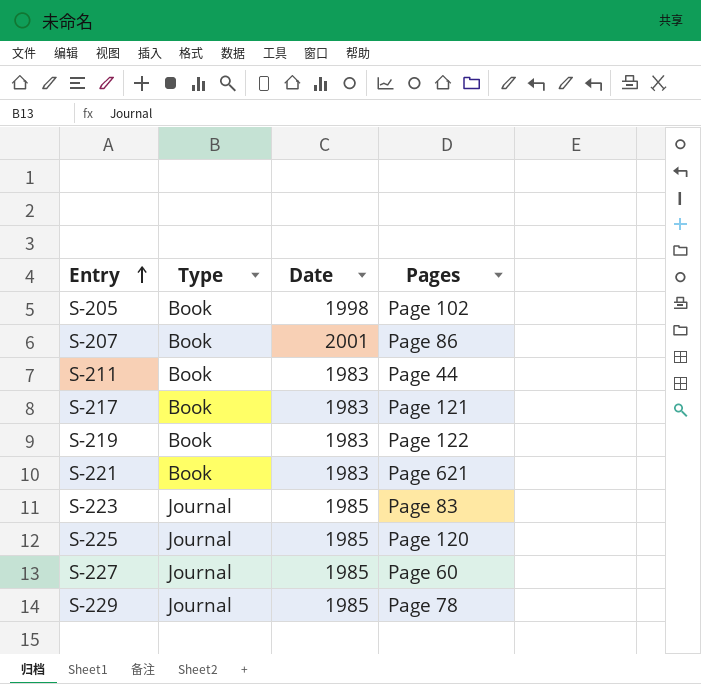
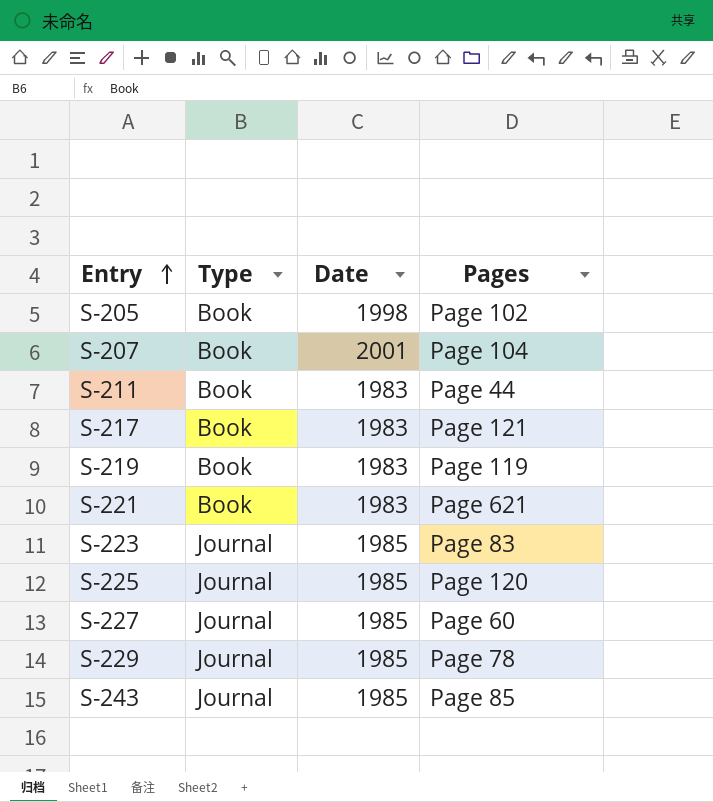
S-207 | Pages: Page 86 -> Page 104
S-219 | Pages: Page 122 -> Page 119
row S-243: none -> Journal | 1985 | Page 85

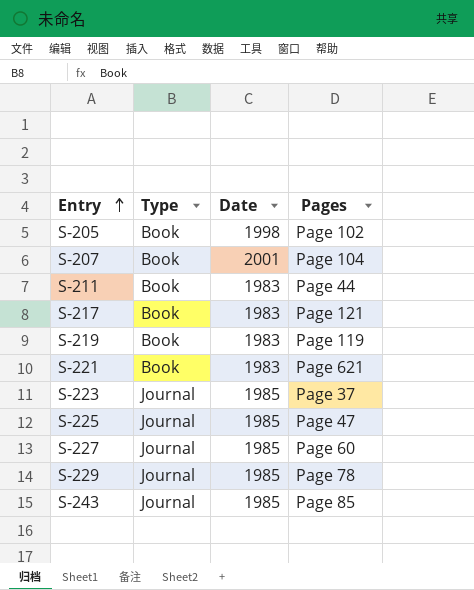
S-223 | Pages: Page 83 -> Page 37
S-225 | Pages: Page 120 -> Page 47

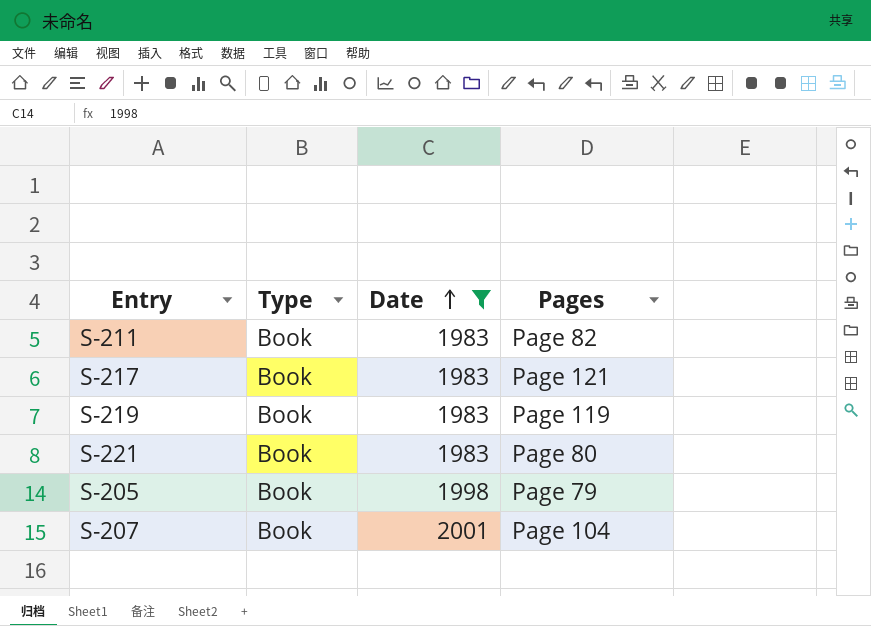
filter: none -> Date != 1985
row order: Entry ascending -> Date ascending
S-211 | Pages: Page 44 -> Page 82
S-221 | Pages: Page 621 -> Page 80
S-205 | Pages: Page 102 -> Page 79

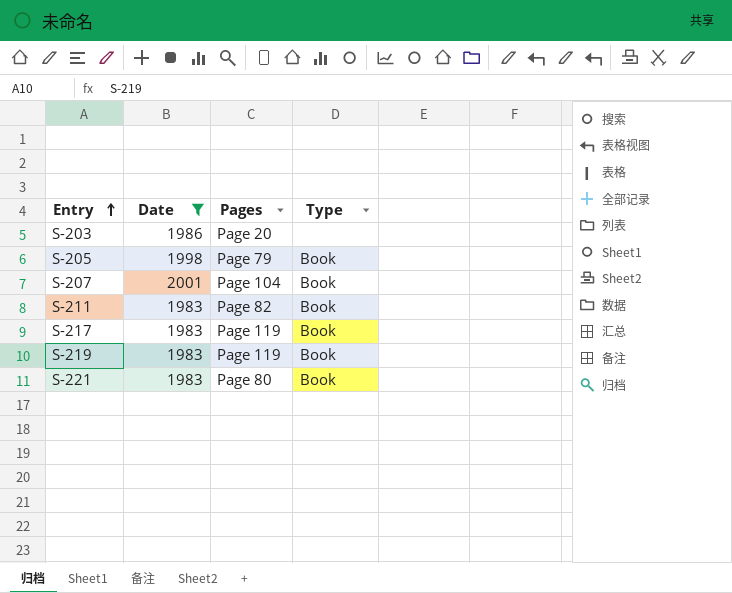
row order: Date ascending -> Entry ascending
column Type | position: 2 -> 4
row S-203: none -> 1986 | Page 20 | none
S-217 | Pages: Page 121 -> Page 119

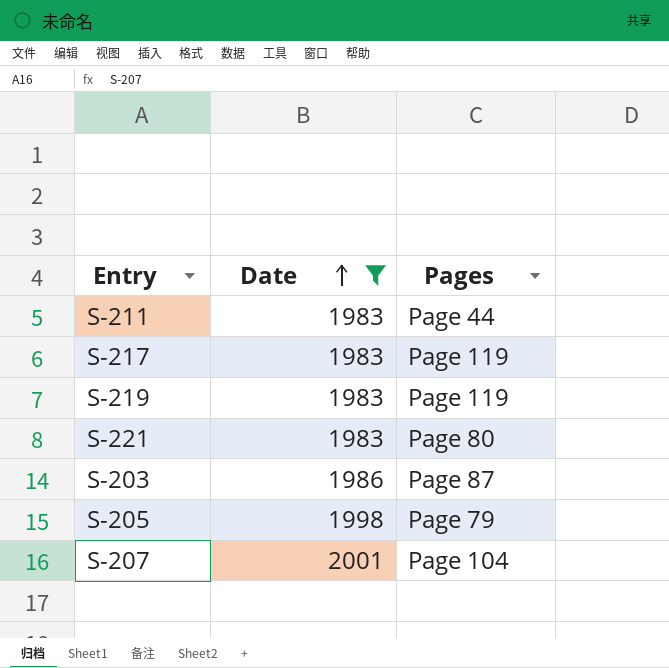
row order: Entry ascending -> Date ascending
column Type | position: 4 -> none
S-211 | Pages: Page 82 -> Page 44
S-203 | Pages: Page 20 -> Page 87

